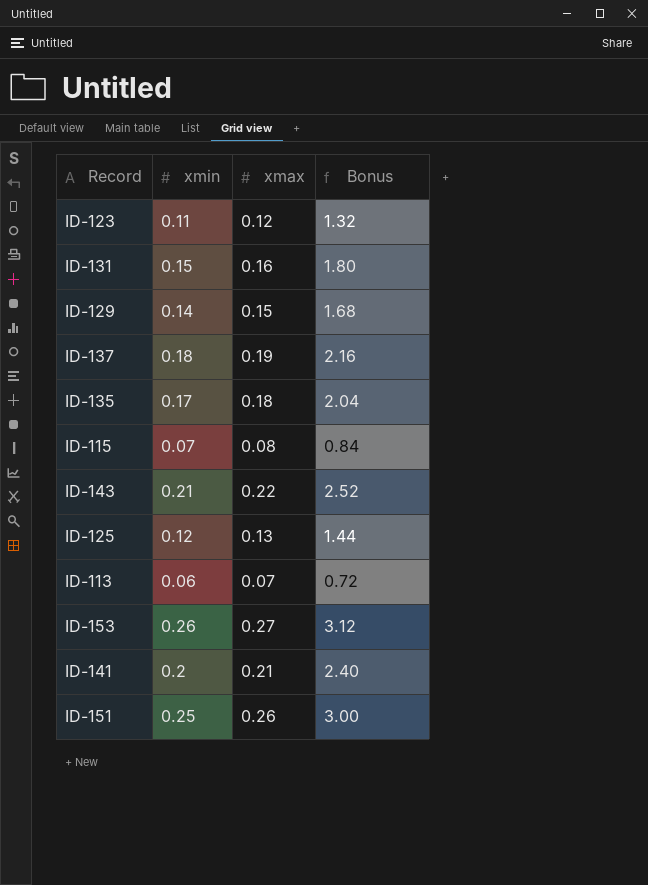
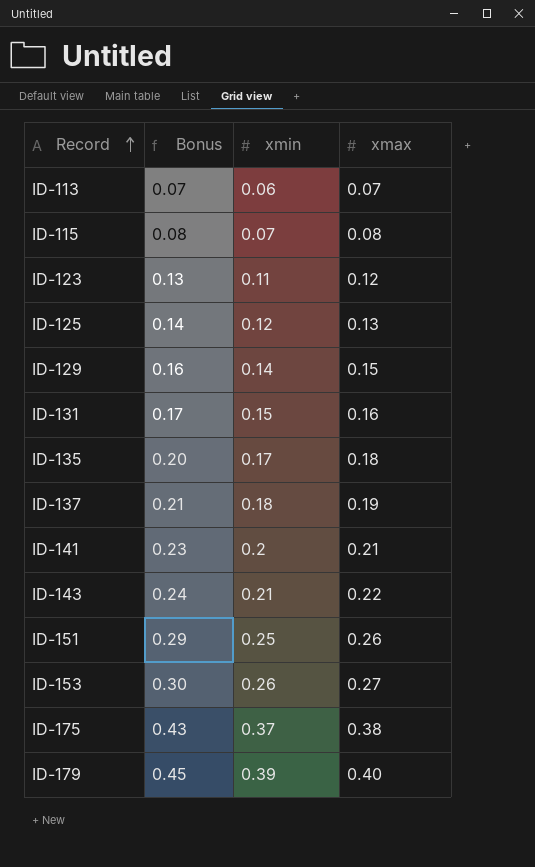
row order: none -> Record ascending
column Bonus | formula: [xmin] * 12 -> [xmin] * 1.15
column Bonus | position: 4 -> 2
row ID-175: none -> 0.43 | 0.37 | 0.38
row ID-179: none -> 0.45 | 0.39 | 0.40

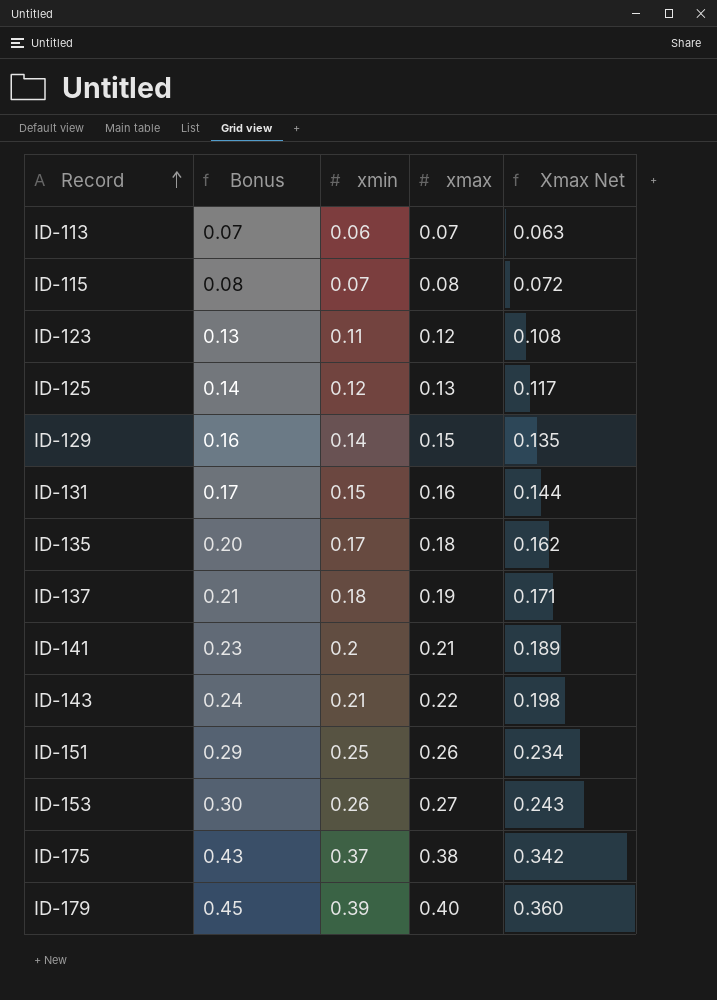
column Xmax Net | formula: none -> [xmax] * 0.9

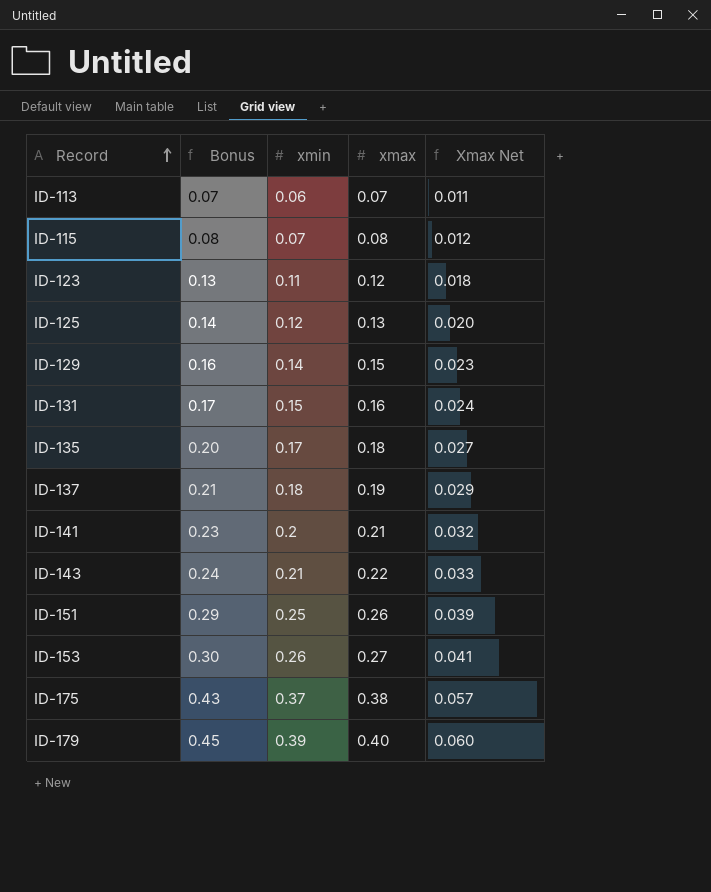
column Xmax Net | formula: [xmax] * 0.9 -> [xmax] * 0.15

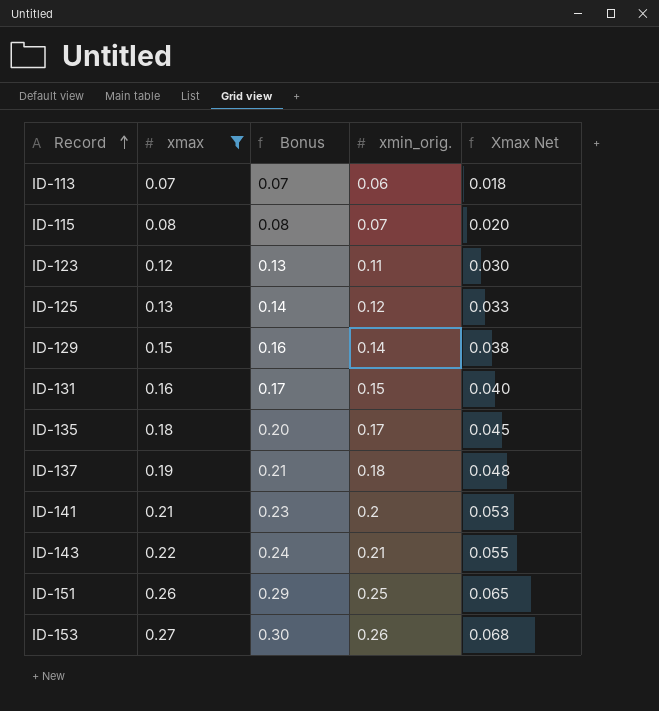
filter: none -> xmax <= 0.27
column xmax | position: 4 -> 2
column name: xmin -> xmin_orig.
column Xmax Net | formula: [xmax] * 0.15 -> [xmax] * 0.25

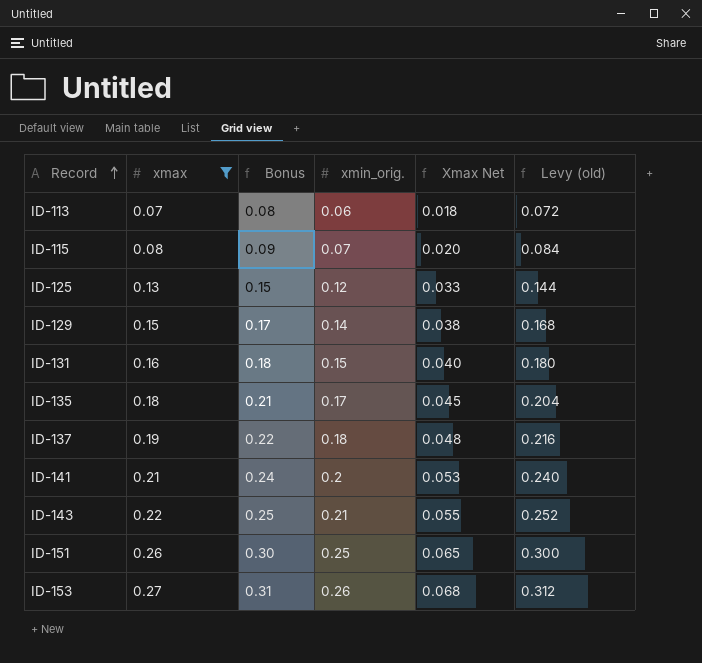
column Bonus | formula: [xmin_orig.] * 1.15 -> [xmax] * 1.15
column Levy (old) | formula: none -> [xmin_orig.] * 1.2
row ID-123: 0.12 | 0.13 | 0.11 | 0.030 -> none

